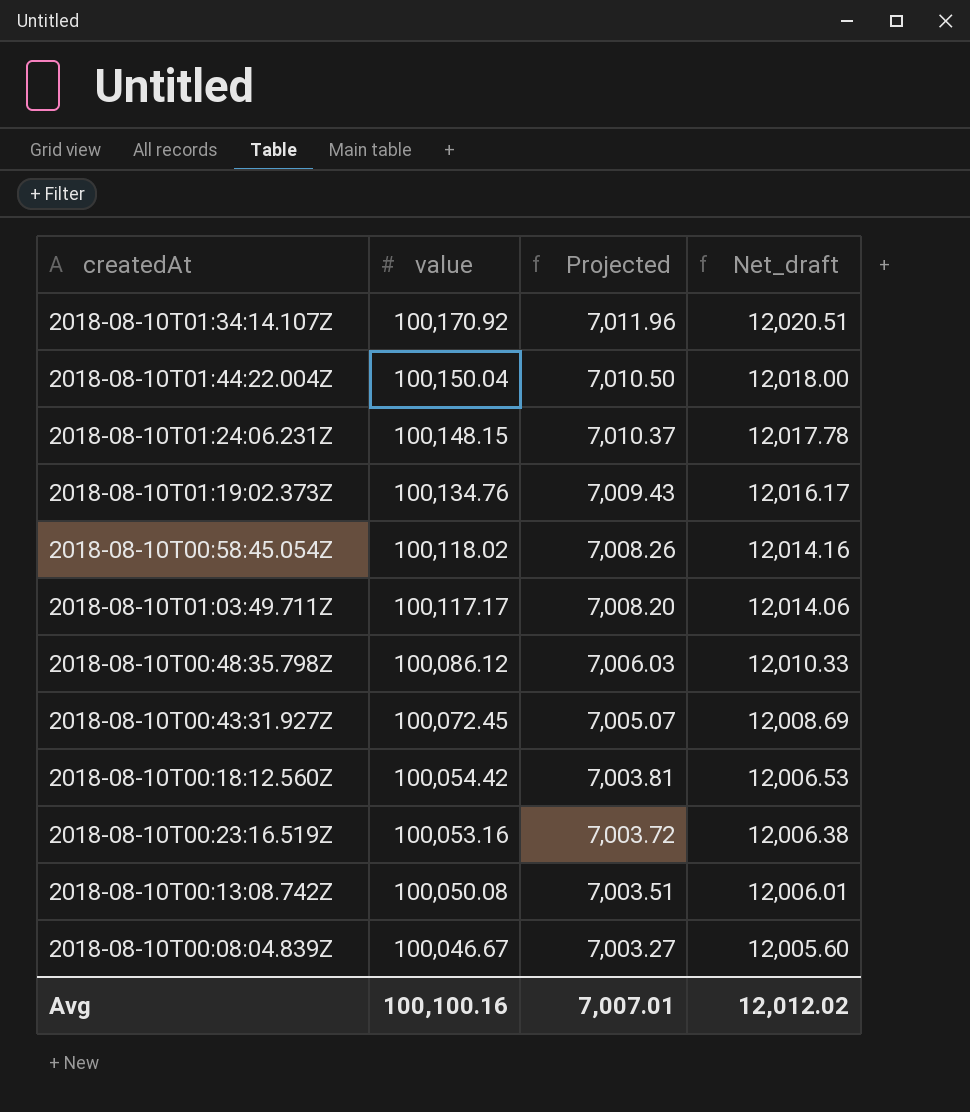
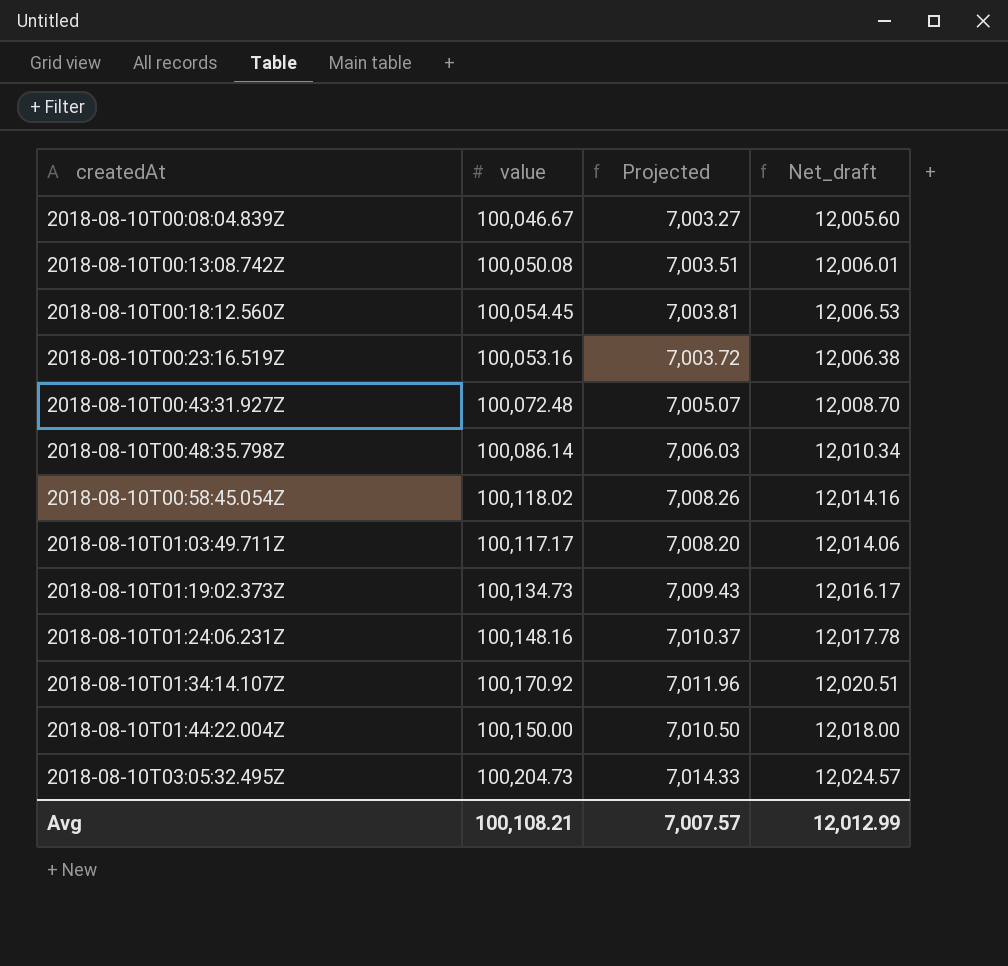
row order: value descending -> createdAt ascending
2018-08-10T00:18:12.560Z | value: 100,054.42 -> 100,054.45
2018-08-10T00:43:31.927Z | value: 100,072.45 -> 100,072.48
2018-08-10T00:43:31.927Z | Net_draft: 12,008.69 -> 12,008.70
2018-08-10T00:48:35.798Z | value: 100,086.12 -> 100,086.14
2018-08-10T00:48:35.798Z | Net_draft: 12,010.33 -> 12,010.34
2018-08-10T01:19:02.373Z | value: 100,134.76 -> 100,134.73
2018-08-10T01:24:06.231Z | value: 100,148.15 -> 100,148.16
2018-08-10T01:44:22.004Z | value: 100,150.04 -> 100,150.00
row 2018-08-10T03:05:32.495Z: none -> 100,204.73 | 7,014.33 | 12,024.57
Avg | value: 100,100.16 -> 100,108.21
Avg | Projected: 7,007.01 -> 7,007.57
Avg | Net_draft: 12,012.02 -> 12,012.99

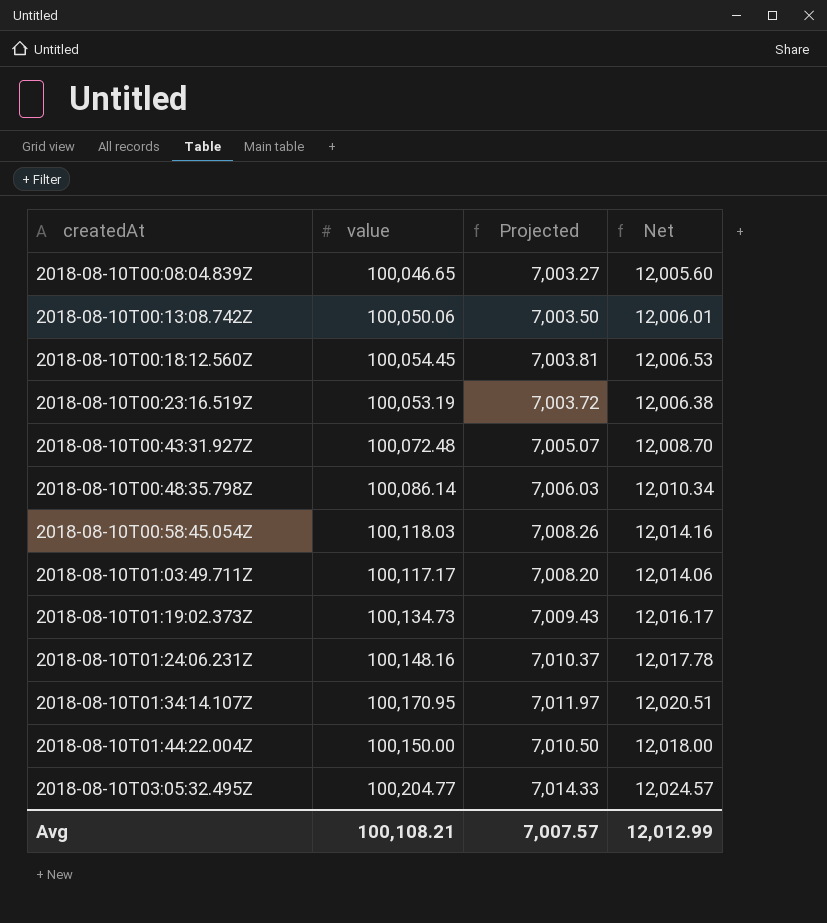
column name: Net_draft -> Net
2018-08-10T00:08:04.839Z | value: 100,046.67 -> 100,046.65
2018-08-10T00:13:08.742Z | value: 100,050.08 -> 100,050.06
2018-08-10T00:13:08.742Z | Projected: 7,003.51 -> 7,003.50
2018-08-10T00:23:16.519Z | value: 100,053.16 -> 100,053.19
2018-08-10T00:58:45.054Z | value: 100,118.02 -> 100,118.03
2018-08-10T01:34:14.107Z | value: 100,170.92 -> 100,170.95
2018-08-10T01:34:14.107Z | Projected: 7,011.96 -> 7,011.97
2018-08-10T03:05:32.495Z | value: 100,204.73 -> 100,204.77

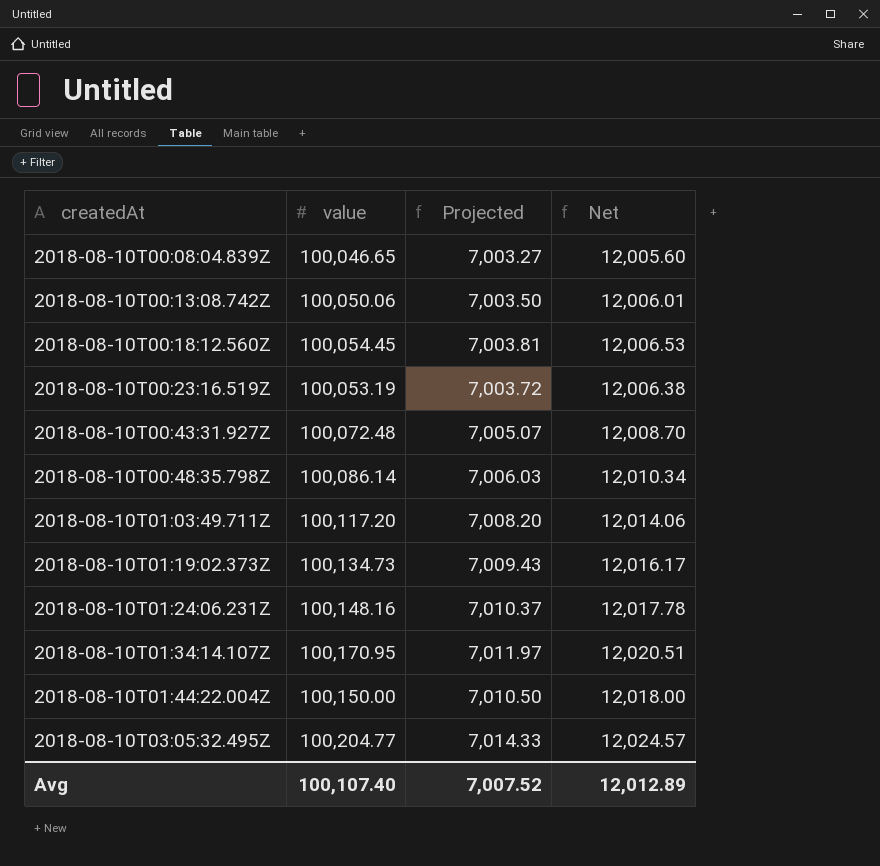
row 2018-08-10T00:58:45.054Z: 100,118.03 | 7,008.26 | 12,014.16 -> none
2018-08-10T01:03:49.711Z | value: 100,117.17 -> 100,117.20
Avg | value: 100,108.21 -> 100,107.40
Avg | Projected: 7,007.57 -> 7,007.52
Avg | Net: 12,012.99 -> 12,012.89

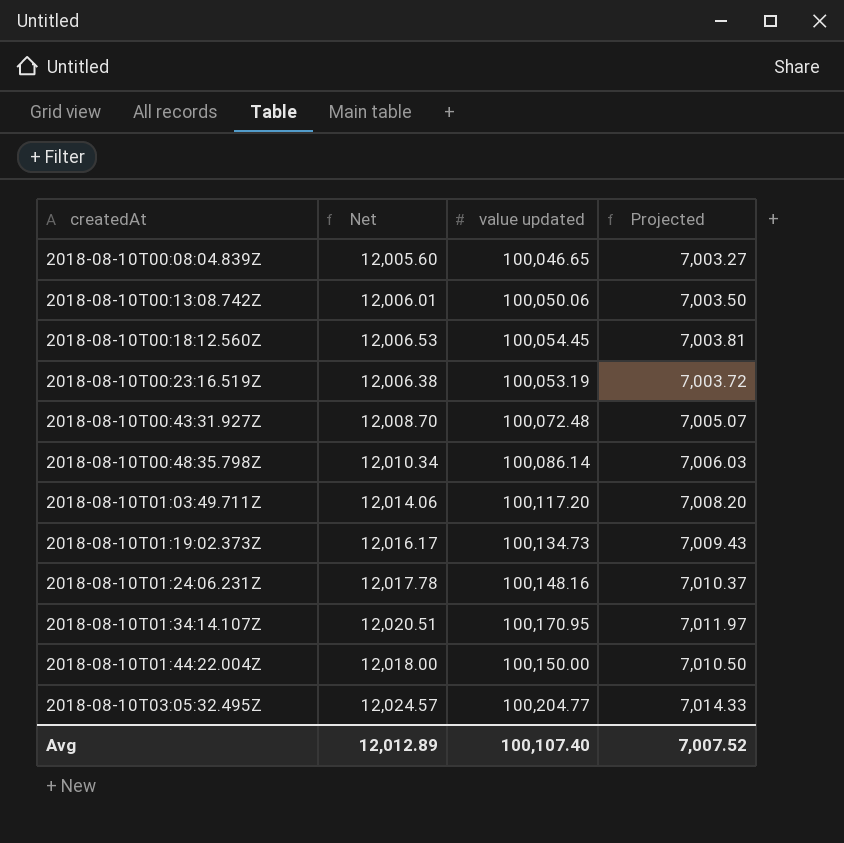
column Net | position: 4 -> 2
column name: value -> value updated

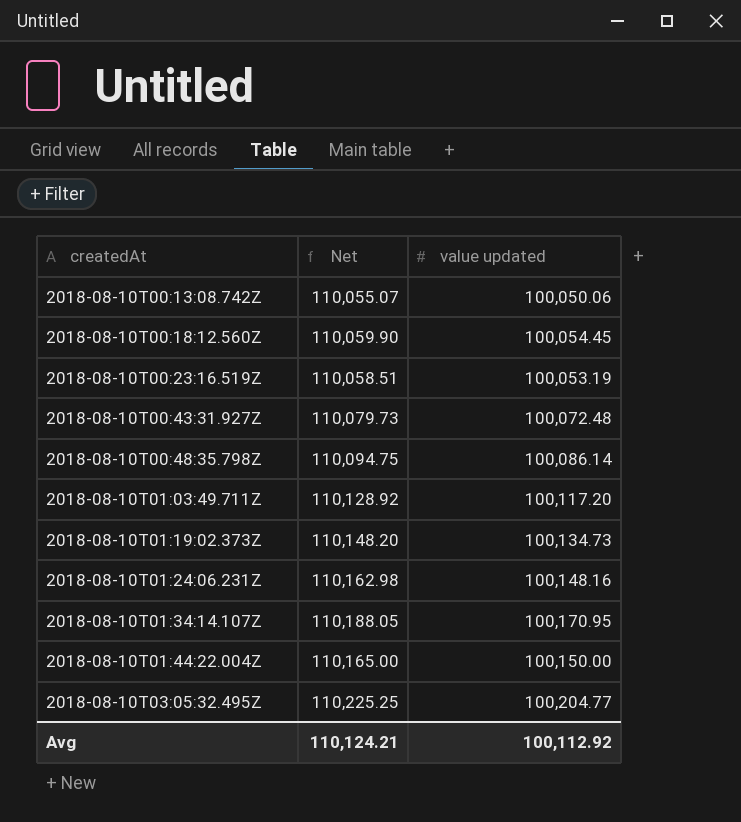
column Projected | formula: [value updated] * 0.07 -> none
column Net | formula: [value updated] * 0.12 -> [value updated] * 1.1
row 2018-08-10T00:08:04.839Z: 12,005.60 | 100,046.65 | 7,003.27 -> none
Avg | Net: 12,012.89 -> 110,124.21
Avg | value updated: 100,107.40 -> 100,112.92

